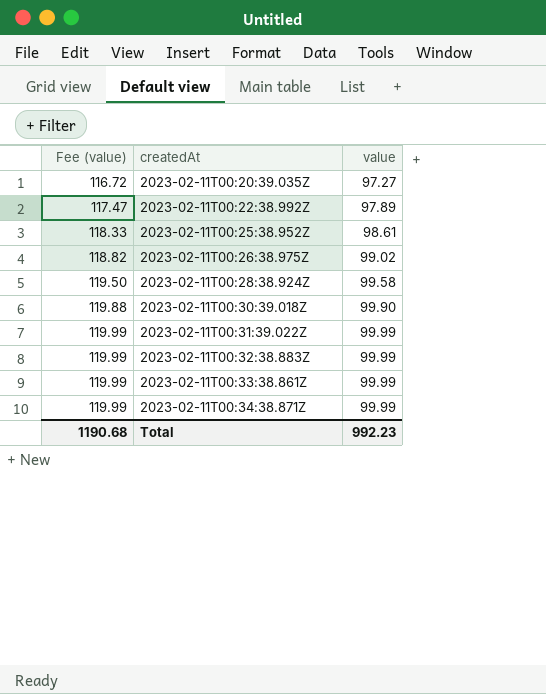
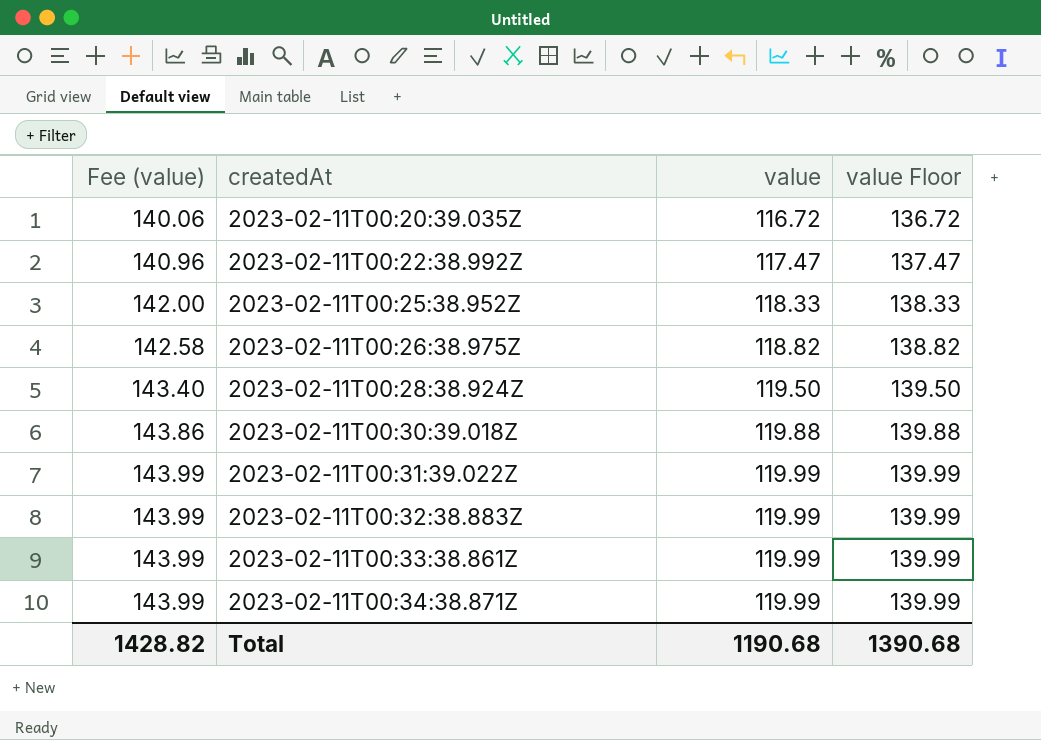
column value Floor | formula: none -> [value] + 20
2023-02-11T00:20:39.035Z | Fee (value): 116.72 -> 140.06
2023-02-11T00:20:39.035Z | value: 97.27 -> 116.72
2023-02-11T00:22:38.992Z | Fee (value): 117.47 -> 140.96
2023-02-11T00:22:38.992Z | value: 97.89 -> 117.47
2023-02-11T00:25:38.952Z | Fee (value): 118.33 -> 142.00
2023-02-11T00:25:38.952Z | value: 98.61 -> 118.33
2023-02-11T00:26:38.975Z | Fee (value): 118.82 -> 142.58
2023-02-11T00:26:38.975Z | value: 99.02 -> 118.82
2023-02-11T00:28:38.924Z | Fee (value): 119.50 -> 143.40
2023-02-11T00:28:38.924Z | value: 99.58 -> 119.50
2023-02-11T00:30:39.018Z | Fee (value): 119.88 -> 143.86
2023-02-11T00:30:39.018Z | value: 99.90 -> 119.88
2023-02-11T00:31:39.022Z | Fee (value): 119.99 -> 143.99
2023-02-11T00:31:39.022Z | value: 99.99 -> 119.99
2023-02-11T00:32:38.883Z | Fee (value): 119.99 -> 143.99
2023-02-11T00:32:38.883Z | value: 99.99 -> 119.99
2023-02-11T00:33:38.861Z | Fee (value): 119.99 -> 143.99
2023-02-11T00:33:38.861Z | value: 99.99 -> 119.99
2023-02-11T00:34:38.871Z | Fee (value): 119.99 -> 143.99
2023-02-11T00:34:38.871Z | value: 99.99 -> 119.99
Total | Fee (value): 1190.68 -> 1428.82
Total | value: 992.23 -> 1190.68

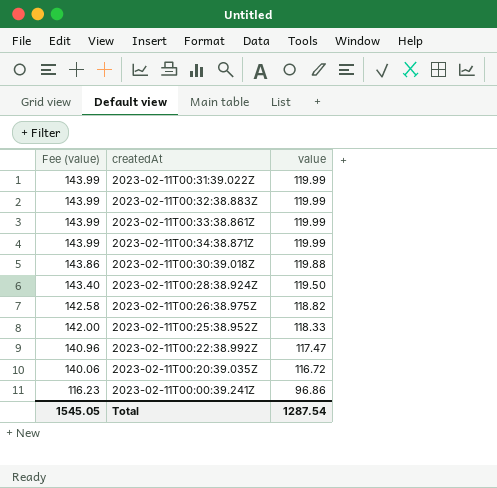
row order: Fee (value) ascending -> Fee (value) descending
column value Floor | formula: [value] + 20 -> none
row 2023-02-11T00:00:39.241Z: none -> 116.23 | 96.86
Total | Fee (value): 1428.82 -> 1545.05
Total | value: 1190.68 -> 1287.54

